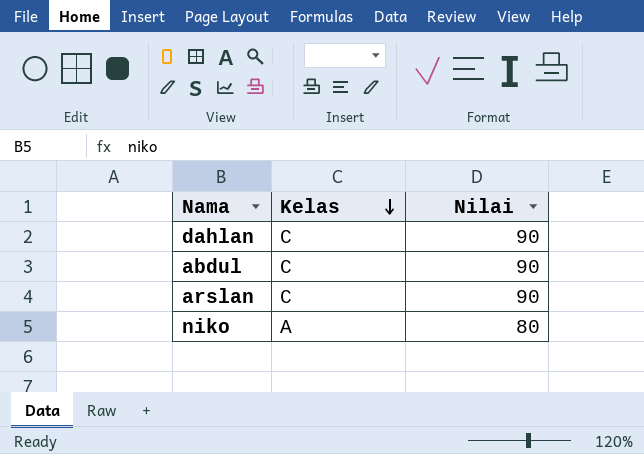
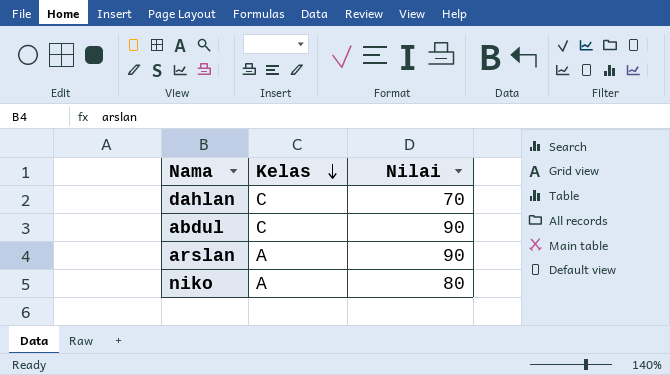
dahlan | Nilai: 90 -> 70
arslan | Kelas: C -> A

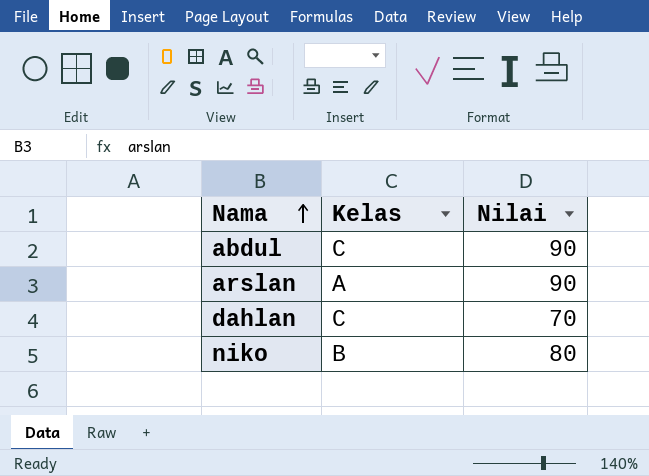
row order: Kelas descending -> Nama ascending
niko | Kelas: A -> B

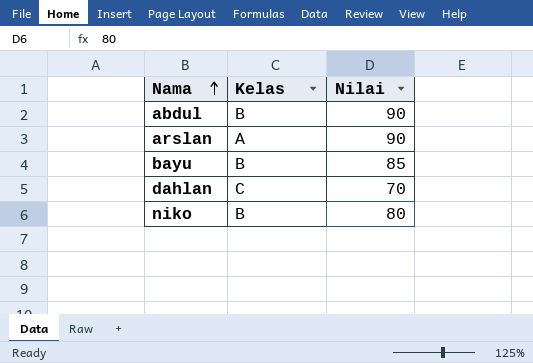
abdul | Kelas: C -> B
row bayu: none -> B | 85

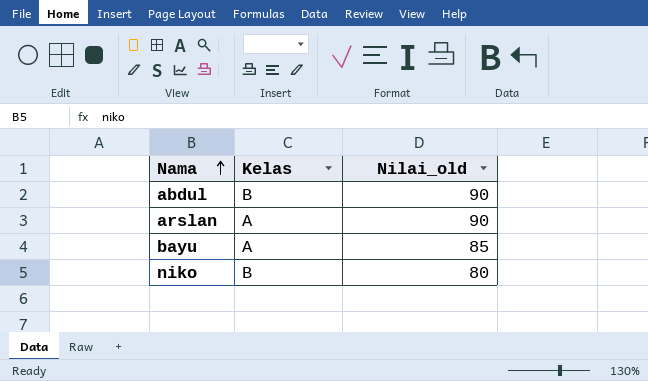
column name: Nilai -> Nilai_old
row dahlan: C | 70 -> none
bayu | Kelas: B -> A

